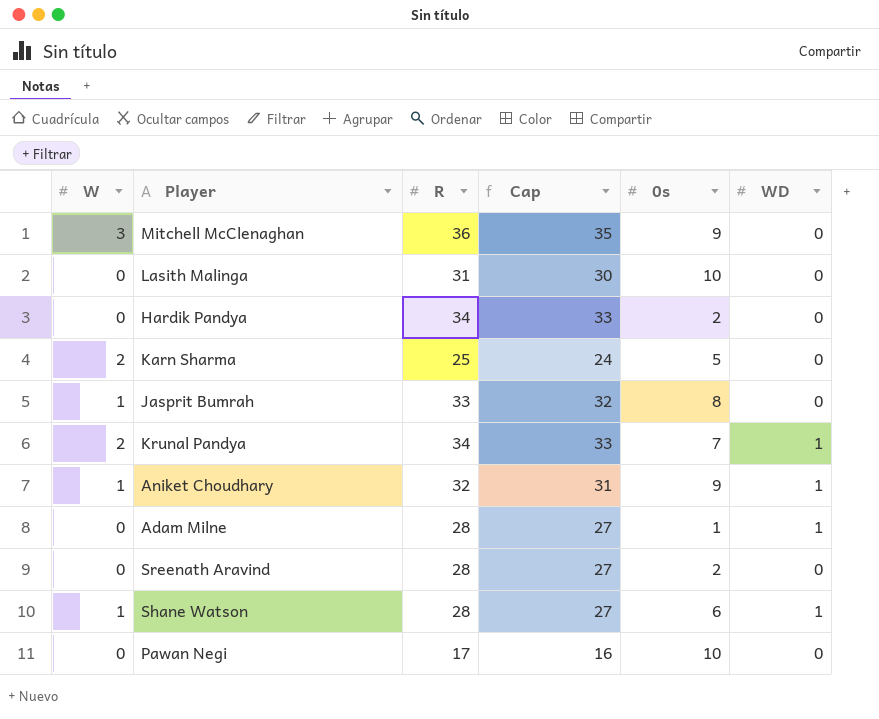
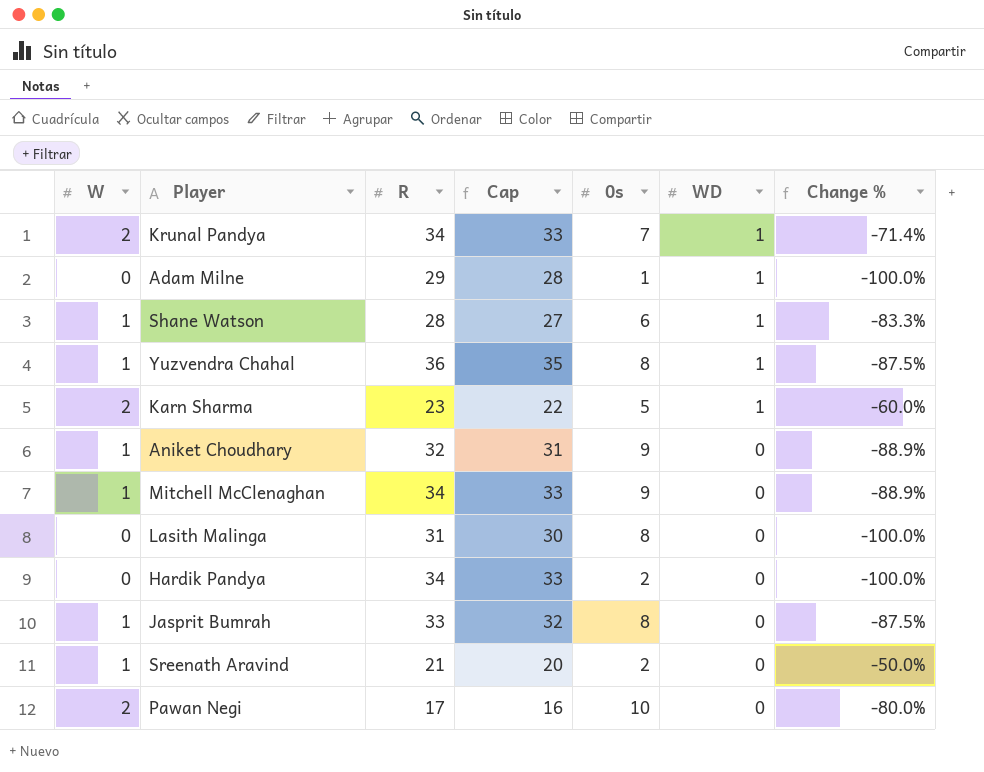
row order: none -> WD descending
column Change % | formula: none -> ([W] - [0s]) / [0s]
Adam Milne | R: 28 -> 29
Adam Milne | Cap: 27 -> 28
row Yuzvendra Chahal: none -> 1 | 36 | 35 | 8 | 1 | -87.5%
Karn Sharma | R: 25 -> 23
Karn Sharma | Cap: 24 -> 22
Karn Sharma | WD: 0 -> 1
Aniket Choudhary | WD: 1 -> 0
Mitchell McClenaghan | W: 3 -> 1
Mitchell McClenaghan | R: 36 -> 34
Mitchell McClenaghan | Cap: 35 -> 33
Lasith Malinga | 0s: 10 -> 8
Sreenath Aravind | W: 0 -> 1
Sreenath Aravind | R: 28 -> 21
Sreenath Aravind | Cap: 27 -> 20
Pawan Negi | W: 0 -> 2

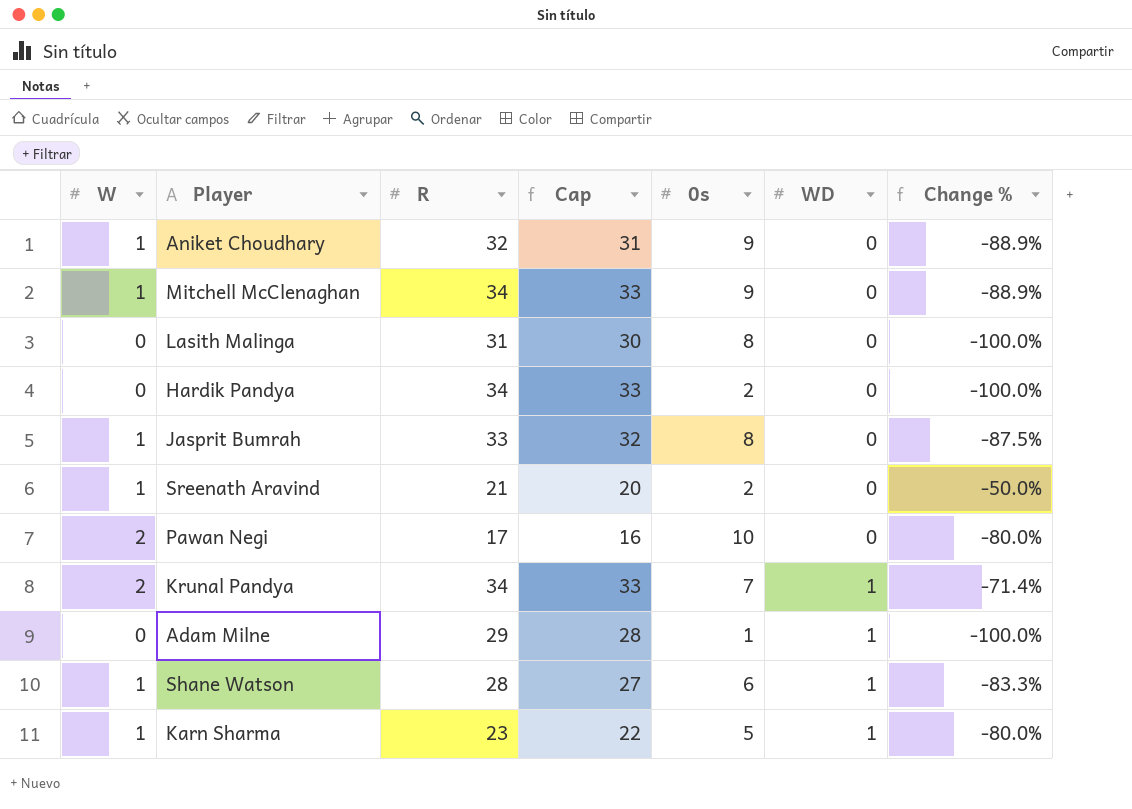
row order: WD descending -> WD ascending
row Yuzvendra Chahal: 1 | 36 | 35 | 8 | 1 | -87.5% -> none
Karn Sharma | W: 2 -> 1
Karn Sharma | Change %: -60.0% -> -80.0%

